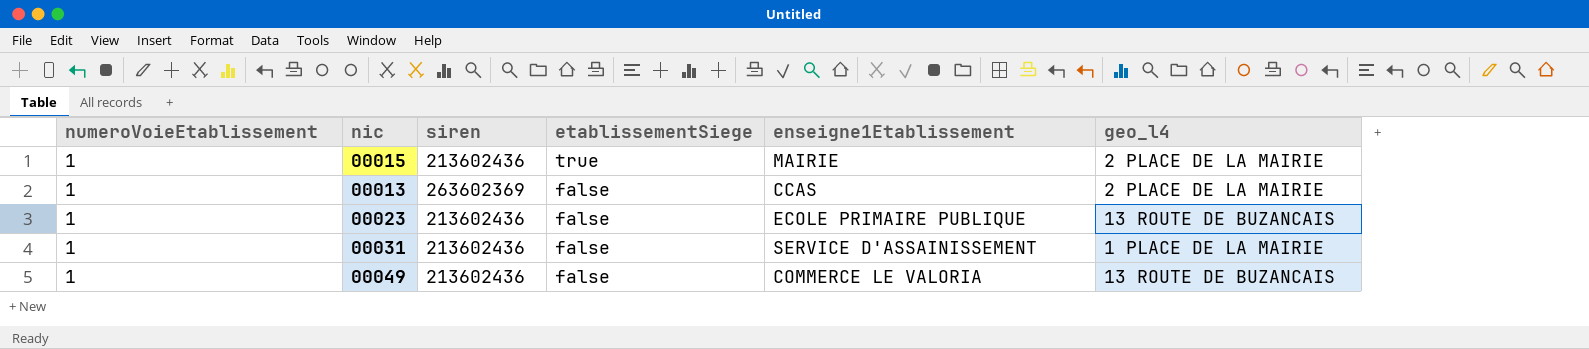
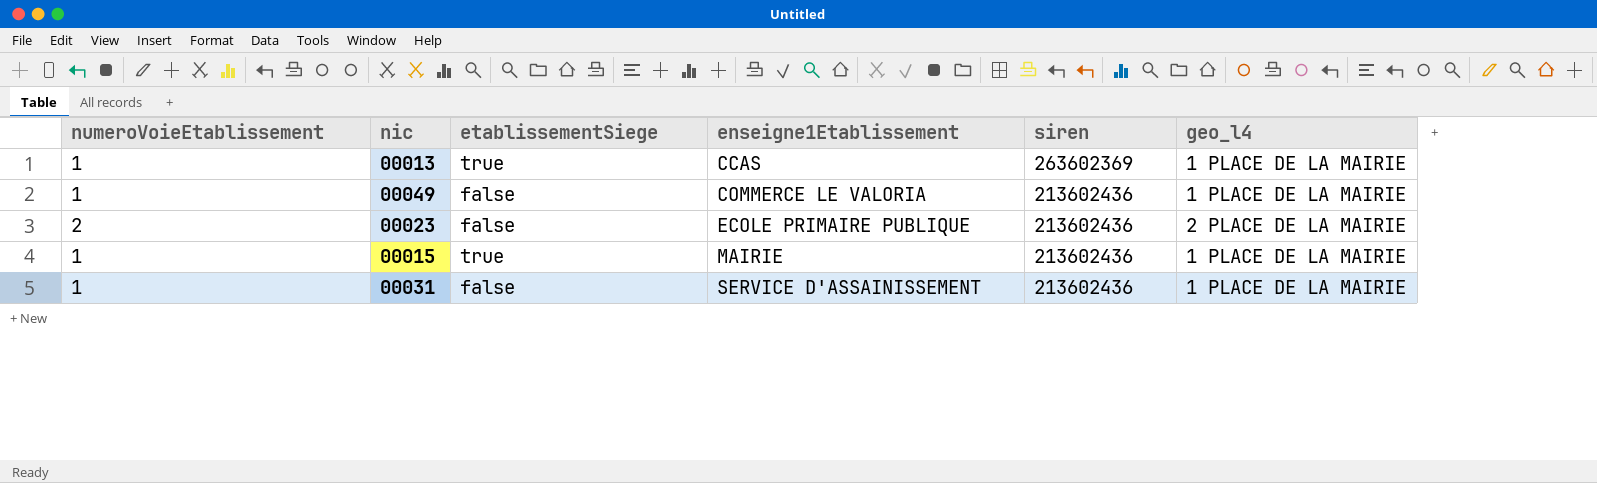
row order: etablissementSiege descending -> enseigne1Etablissement ascending
column siren | position: 3 -> 5
00013 | etablissementSiege: false -> true
00013 | geo_l4: 2 PLACE DE LA MAIRIE -> 1 PLACE DE LA MAIRIE
00049 | geo_l4: 13 ROUTE DE BUZANCAIS -> 1 PLACE DE LA MAIRIE
00023 | numeroVoieEtablissement: 1 -> 2
00023 | geo_l4: 13 ROUTE DE BUZANCAIS -> 2 PLACE DE LA MAIRIE
00015 | geo_l4: 2 PLACE DE LA MAIRIE -> 1 PLACE DE LA MAIRIE

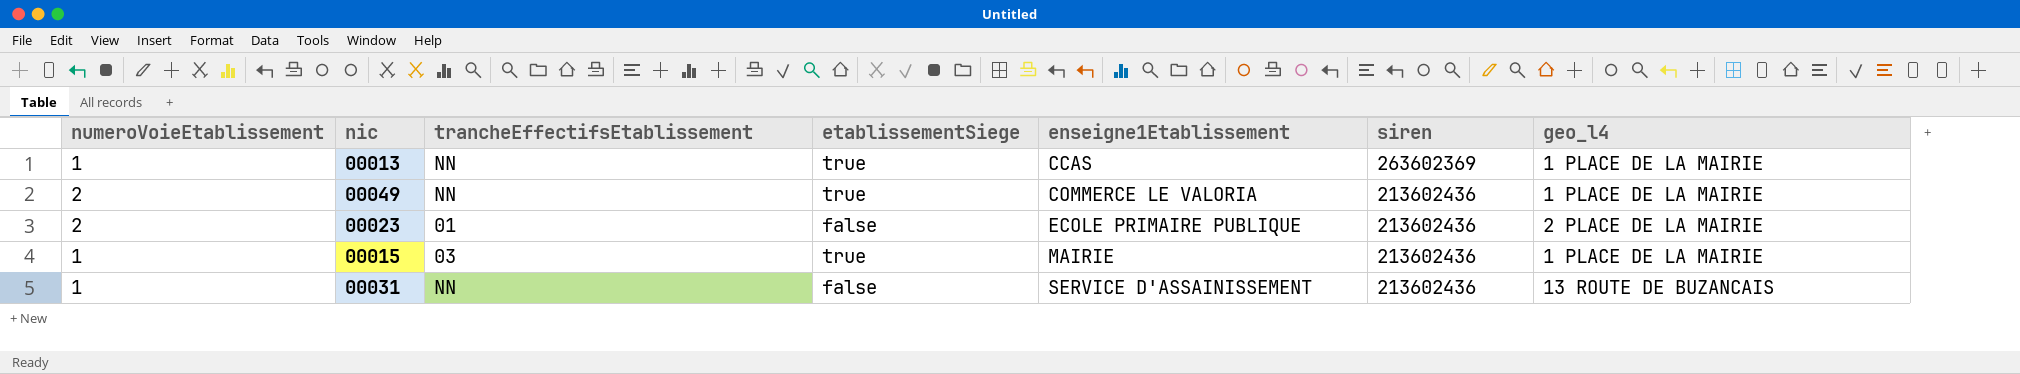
column trancheEffectifsEtablissement | position: none -> 3
00049 | numeroVoieEtablissement: 1 -> 2
00049 | etablissementSiege: false -> true
00031 | geo_l4: 1 PLACE DE LA MAIRIE -> 13 ROUTE DE BUZANCAIS

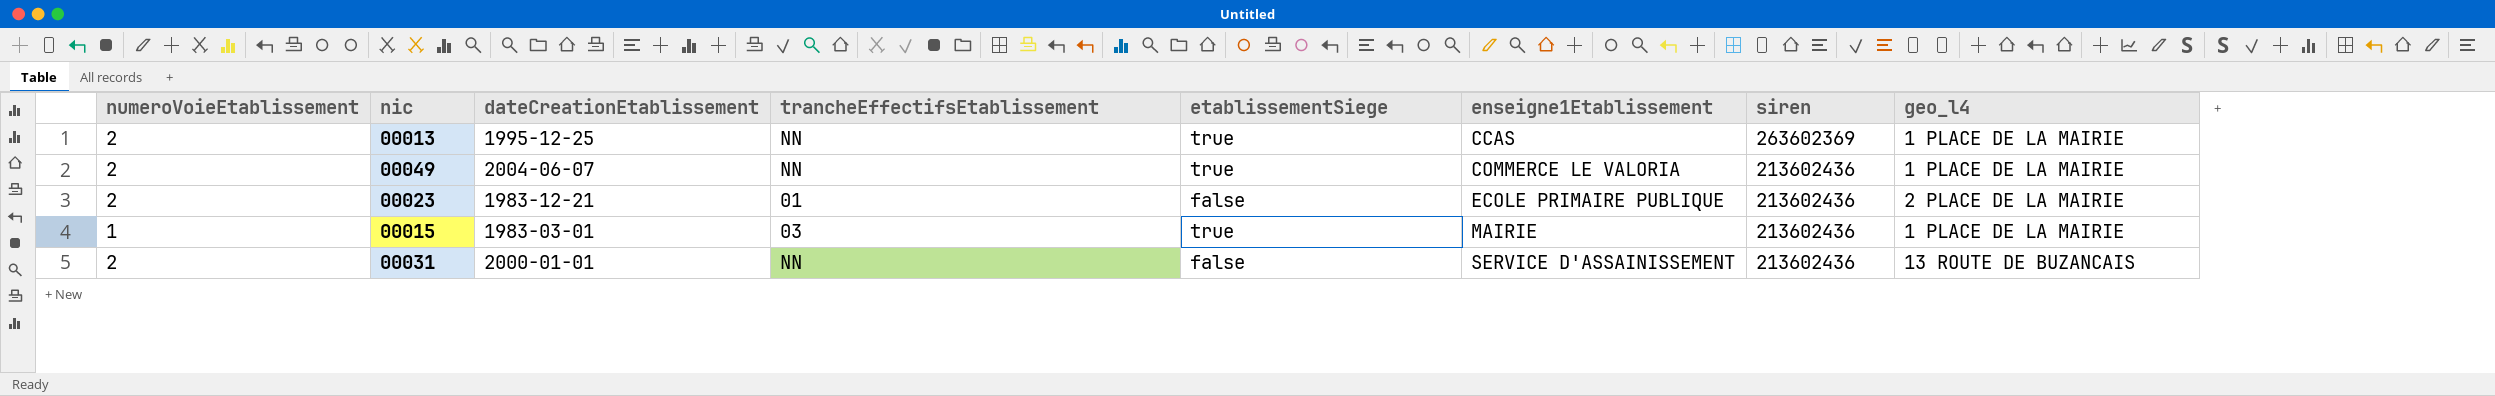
column dateCreationEtablissement | position: none -> 3
00013 | numeroVoieEtablissement: 1 -> 2
00031 | numeroVoieEtablissement: 1 -> 2

